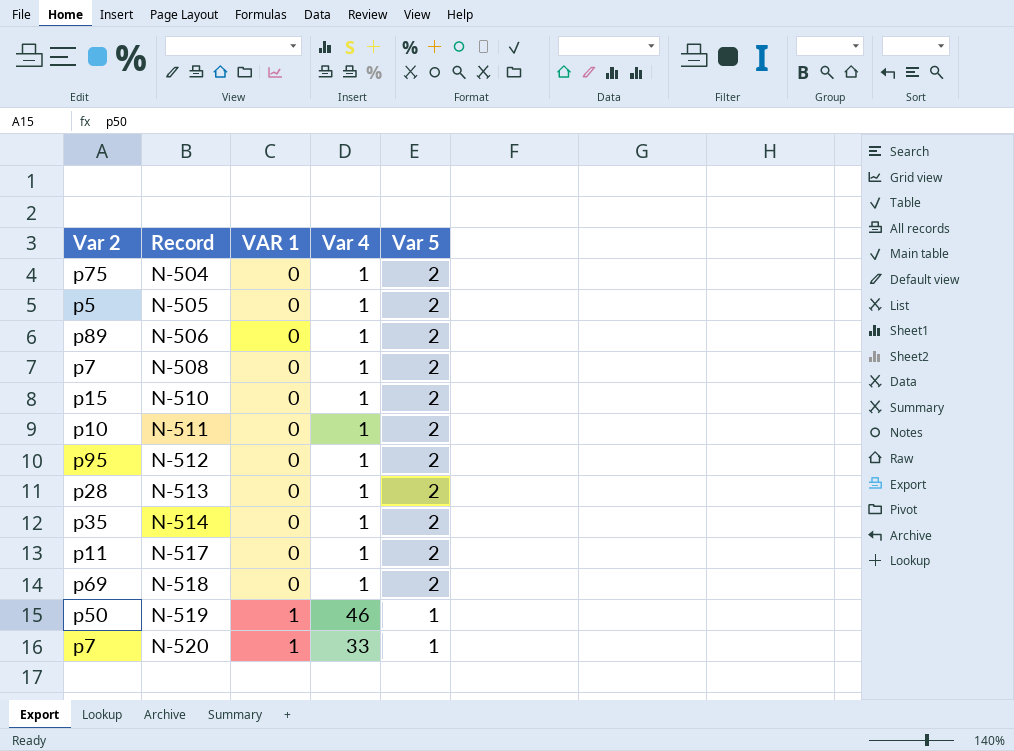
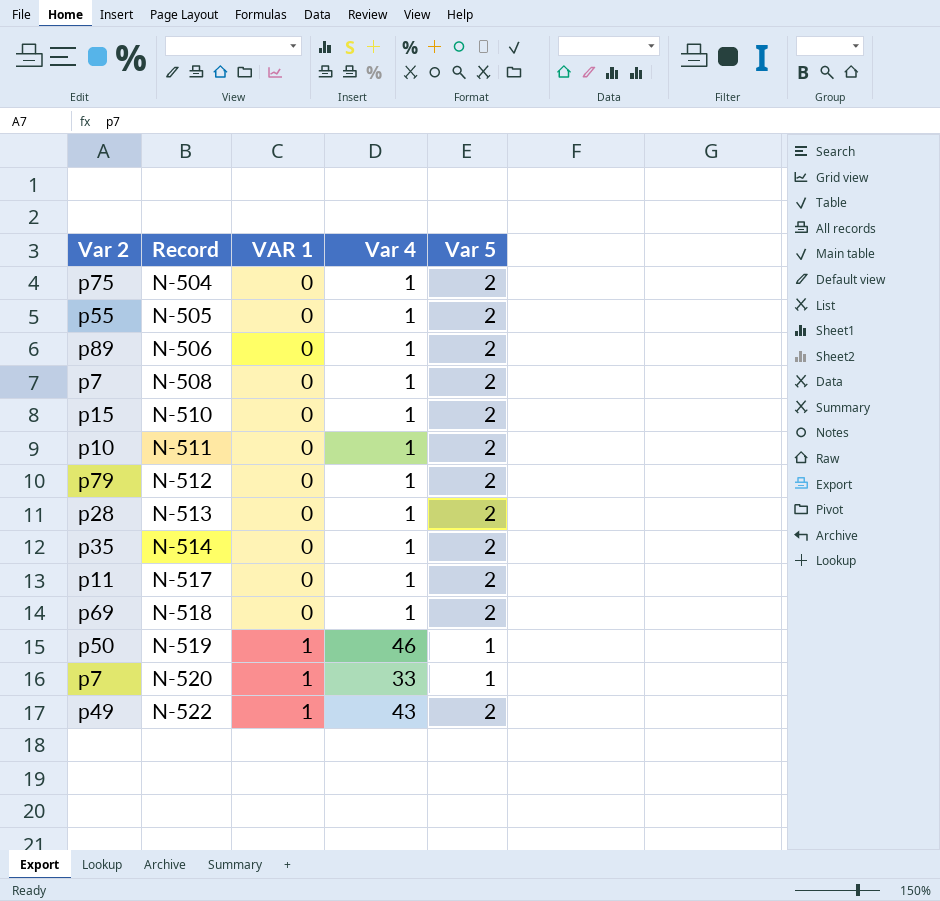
N-505 | Var 2: p5 -> p55
N-512 | Var 2: p95 -> p79
row N-522: none -> p49 | 1 | 43 | 2

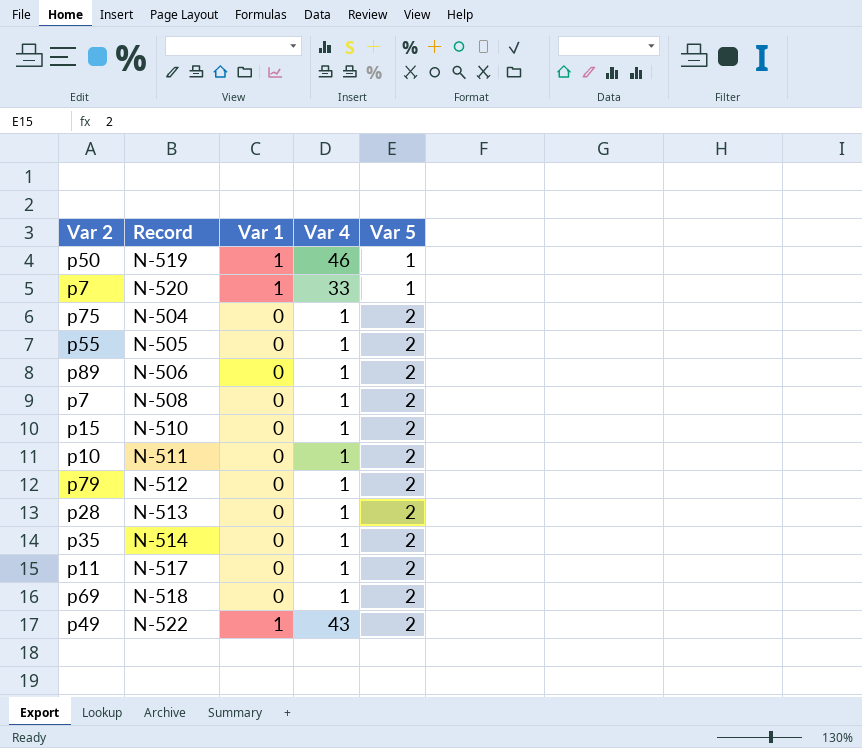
row order: Record ascending -> Var 5 ascending
column name: VAR 1 -> Var 1

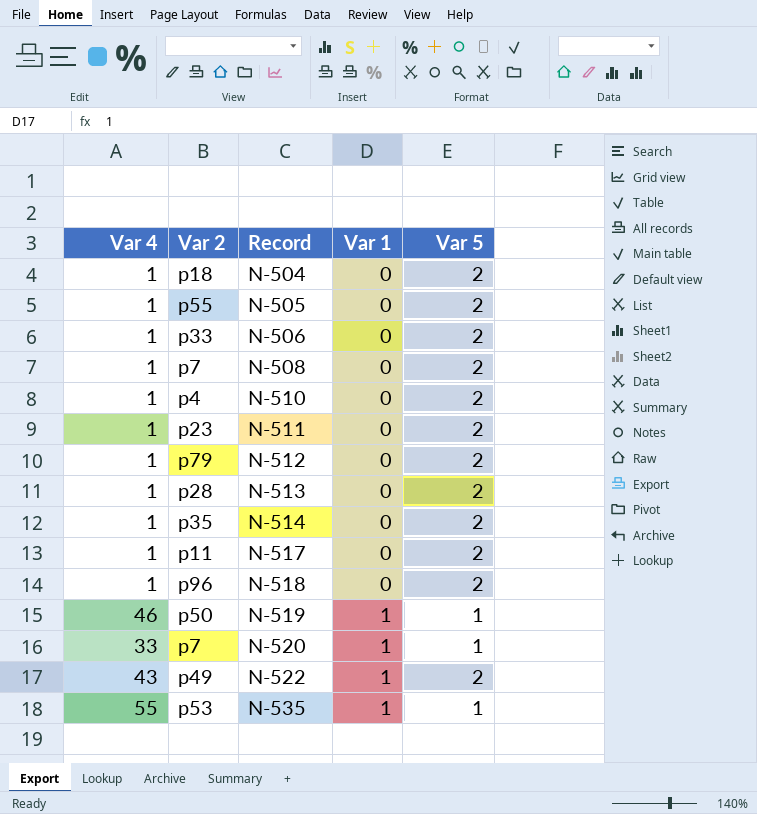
row order: Var 5 ascending -> Record ascending
column Var 4 | position: 4 -> 1
N-504 | Var 2: p75 -> p18
N-506 | Var 2: p89 -> p33
N-510 | Var 2: p15 -> p4
N-511 | Var 2: p10 -> p23
N-518 | Var 2: p69 -> p96
row N-535: none -> 55 | p53 | 1 | 1

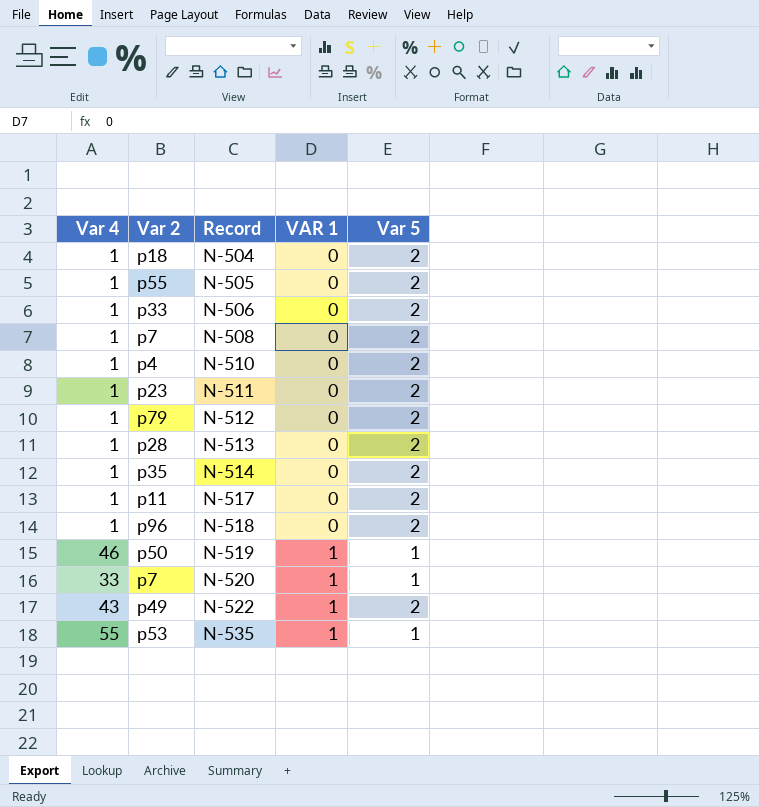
column name: Var 1 -> VAR 1

